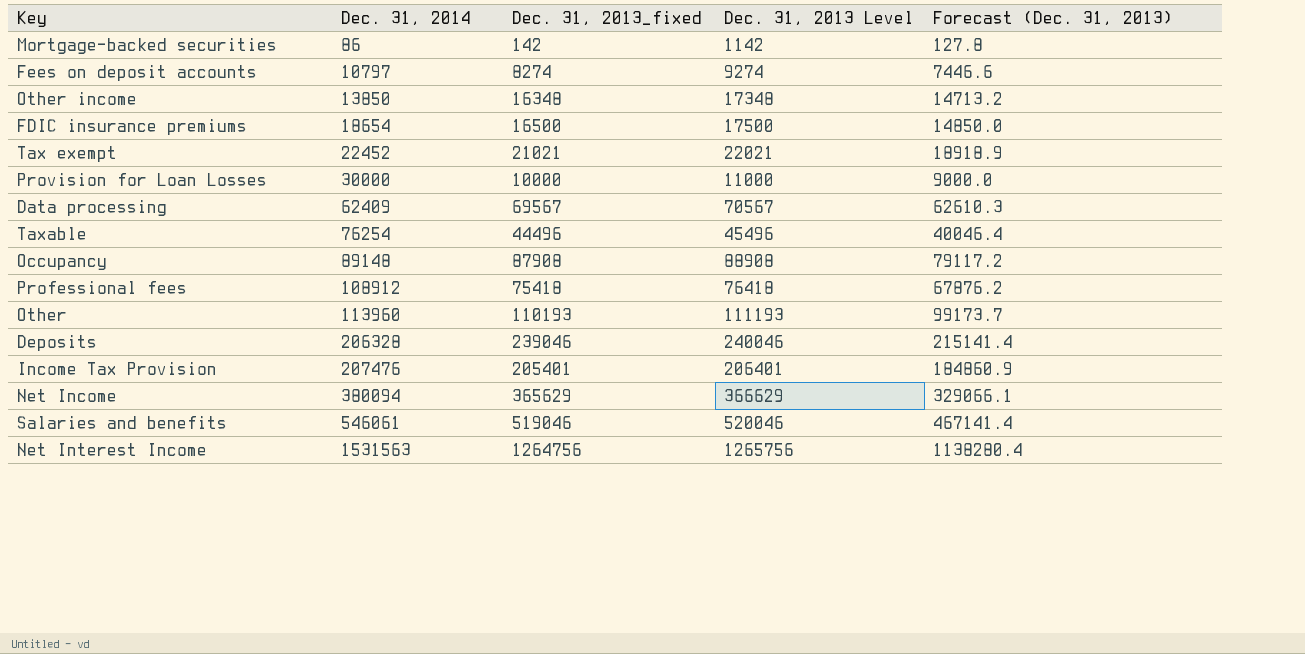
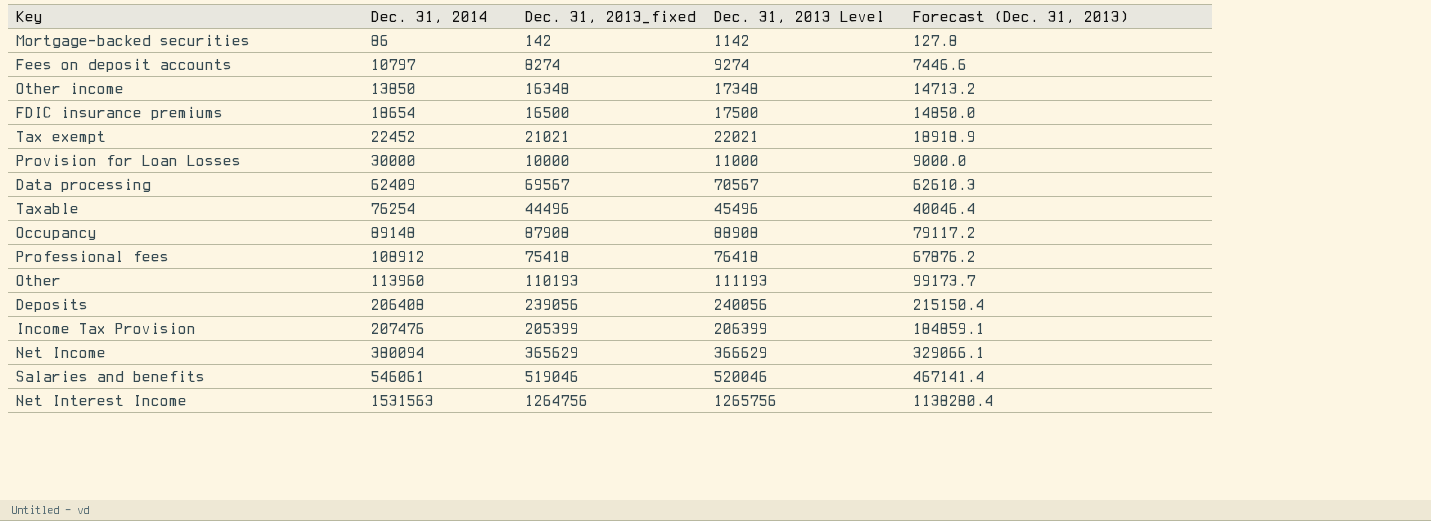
Deposits | Dec. 31, 2014: 206328 -> 206408
Deposits | Dec. 31, 2013_fixed: 239046 -> 239056
Deposits | Dec. 31, 2013 Level: 240046 -> 240056
Deposits | Forecast (Dec. 31, 2013): 215141.4 -> 215150.4
Income Tax Provision | Dec. 31, 2013_fixed: 205401 -> 205399
Income Tax Provision | Dec. 31, 2013 Level: 206401 -> 206399
Income Tax Provision | Forecast (Dec. 31, 2013): 184860.9 -> 184859.1

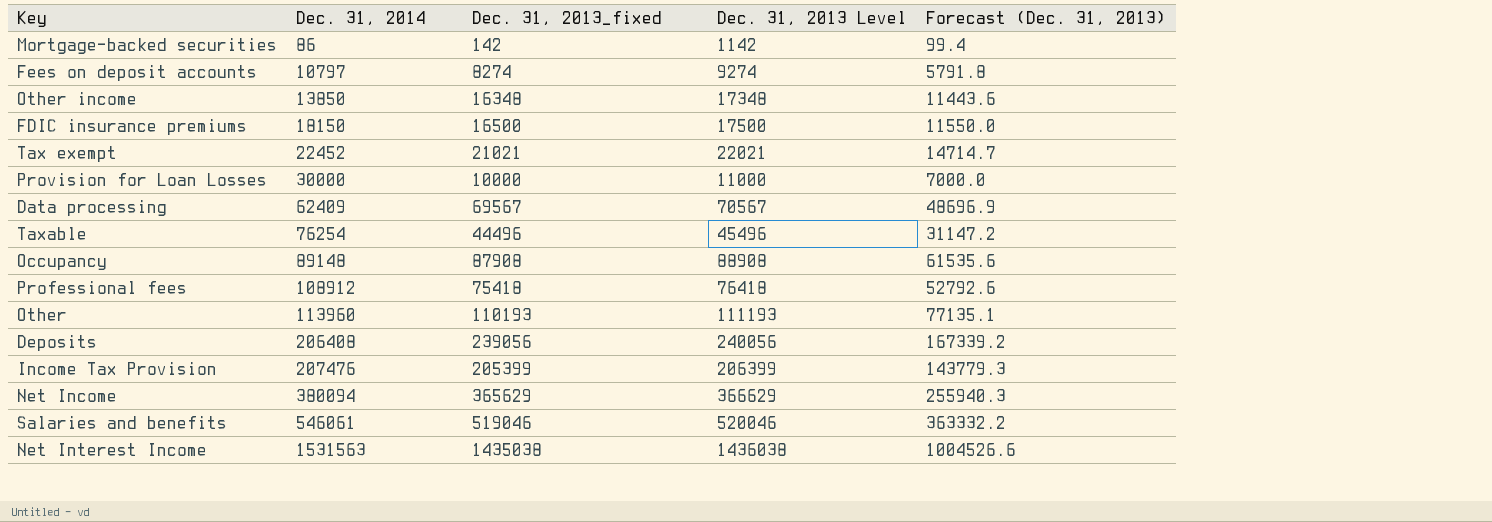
column Forecast (Dec. 31, 2013) | formula: [Dec. 31, 2013_fixed] * 0.9 -> [Dec. 31, 2013_fixed] * 0.7
FDIC insurance premiums | Dec. 31, 2014: 18654 -> 18150
Net Interest Income | Dec. 31, 2013_fixed: 1264756 -> 1435038
Net Interest Income | Dec. 31, 2013 Level: 1265756 -> 1436038

